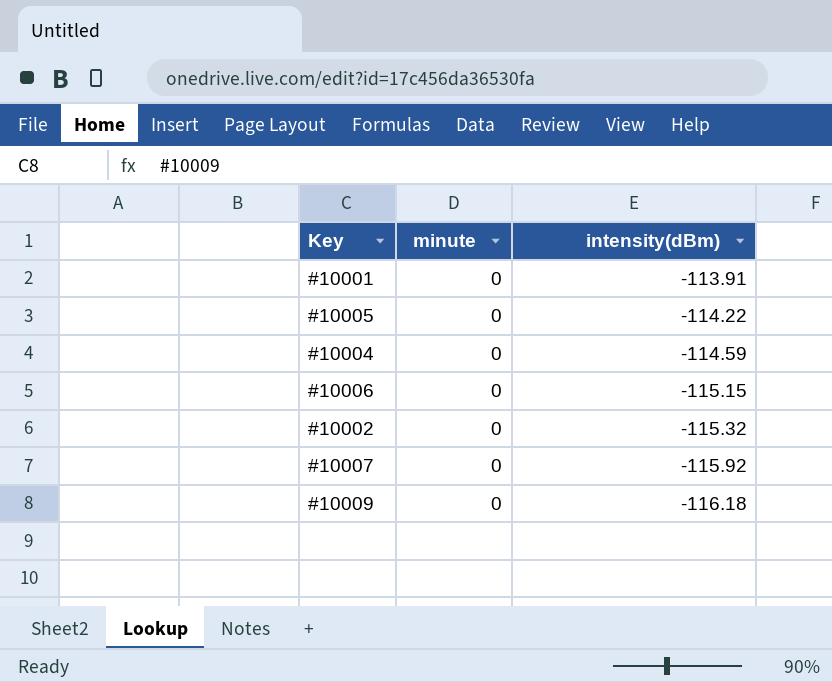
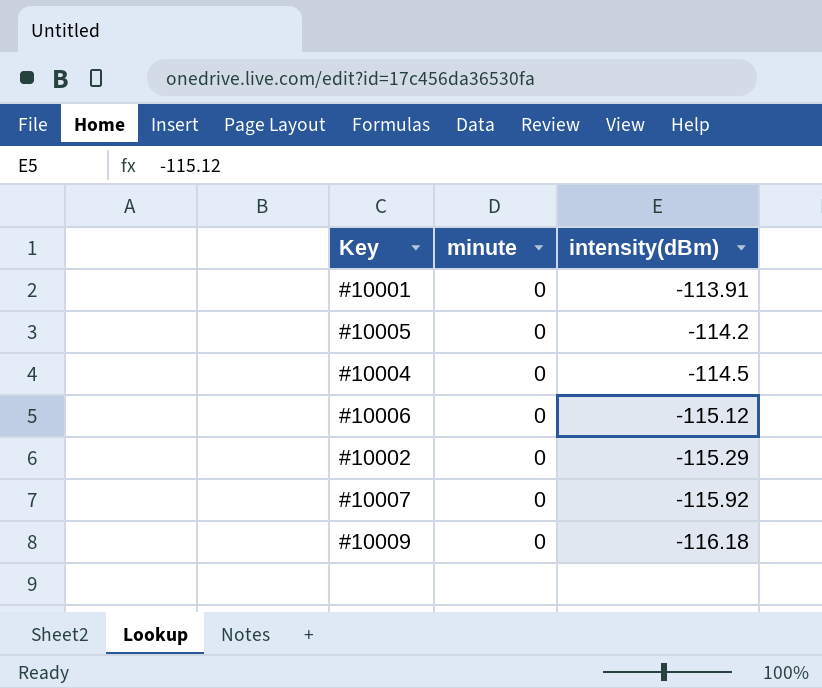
#10005 | intensity(dBm): -114.22 -> -114.2
#10004 | intensity(dBm): -114.59 -> -114.5
#10006 | intensity(dBm): -115.15 -> -115.12
#10002 | intensity(dBm): -115.32 -> -115.29

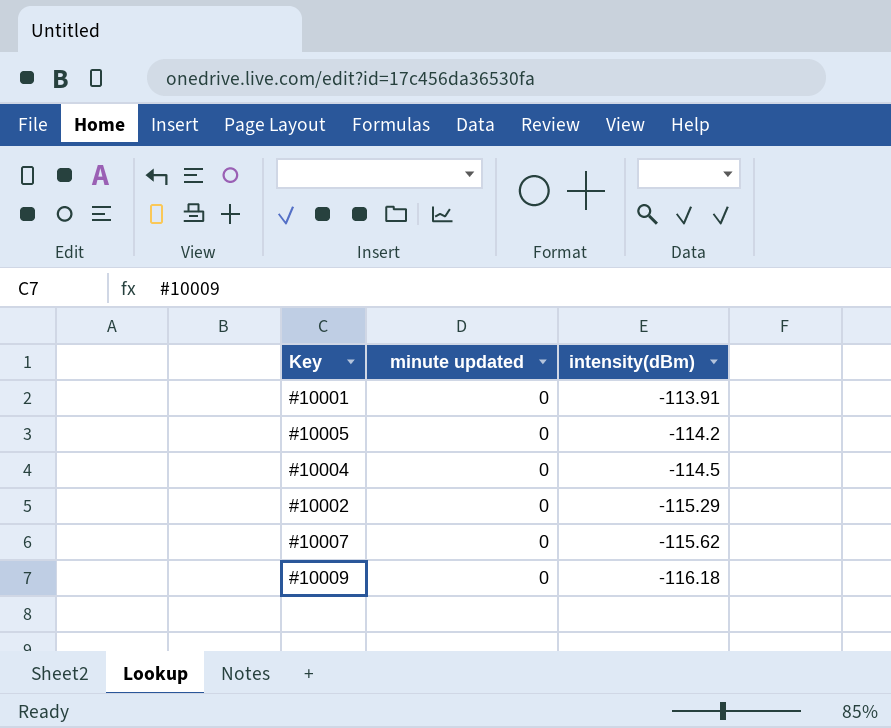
column name: minute -> minute updated
row #10006: 0 | -115.12 -> none
#10007 | intensity(dBm): -115.92 -> -115.62

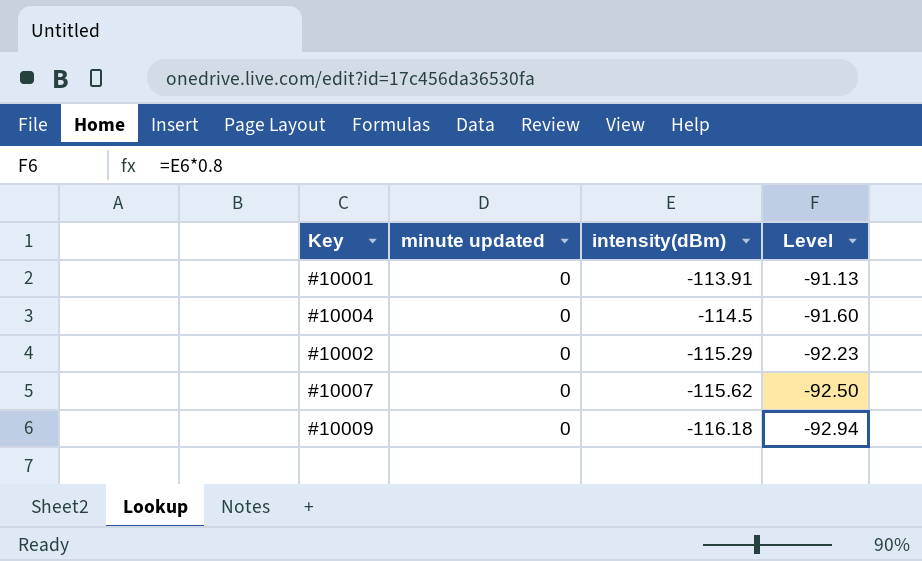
column Level | formula: none -> [intensity(dBm)] * 0.8
row #10005: 0 | -114.2 -> none

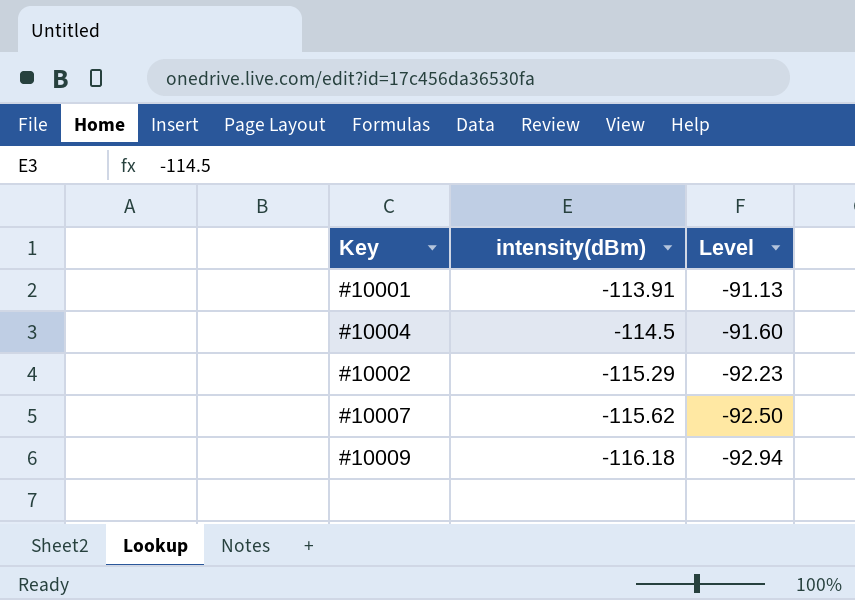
column minute updated | position: 2 -> none

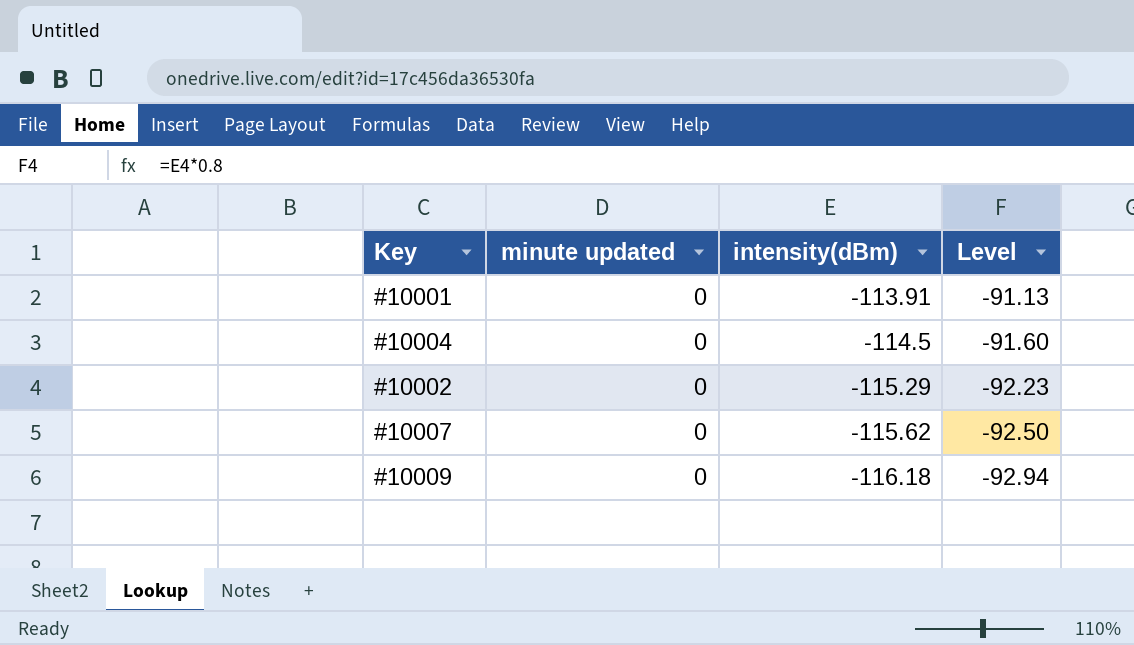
column minute updated | position: none -> 2

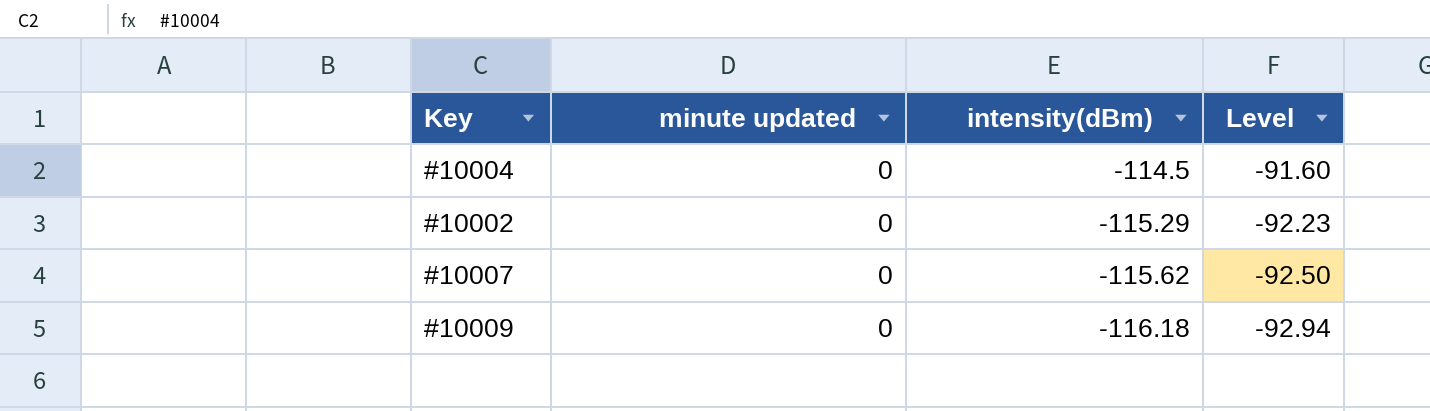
row #10001: 0 | -113.91 | -91.13 -> none

